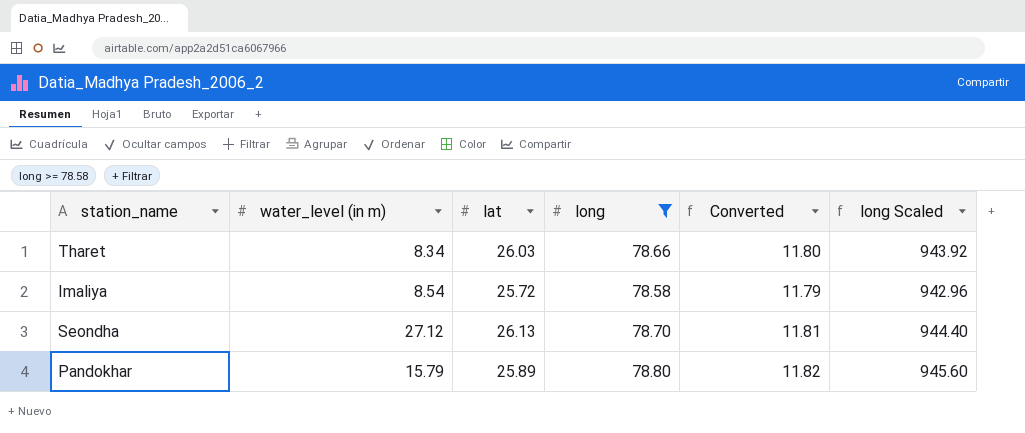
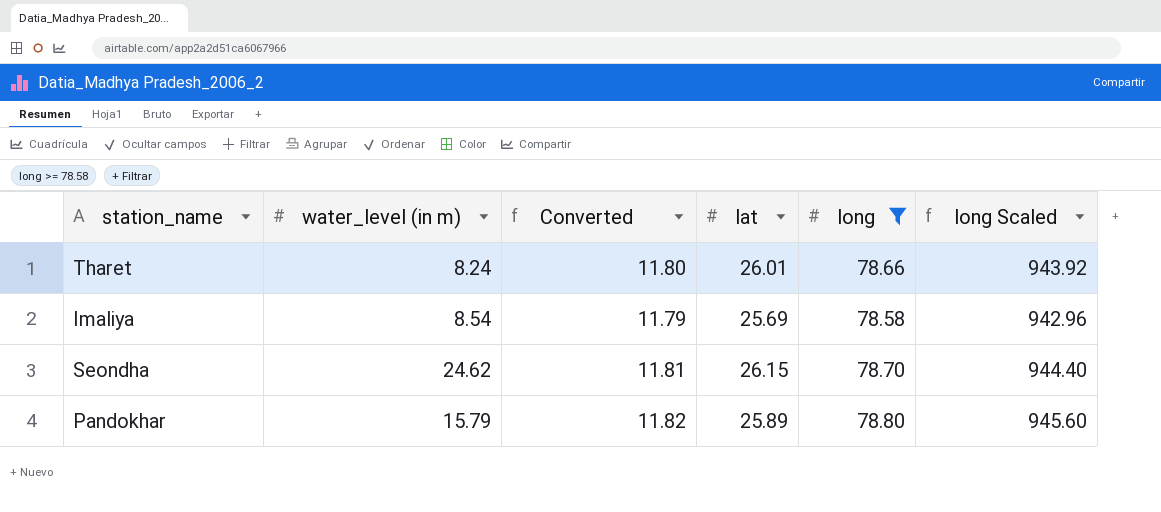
column Converted | position: 5 -> 3
Tharet | water_level (in m): 8.34 -> 8.24
Tharet | lat: 26.03 -> 26.01
Imaliya | lat: 25.72 -> 25.69
Seondha | water_level (in m): 27.12 -> 24.62
Seondha | lat: 26.13 -> 26.15

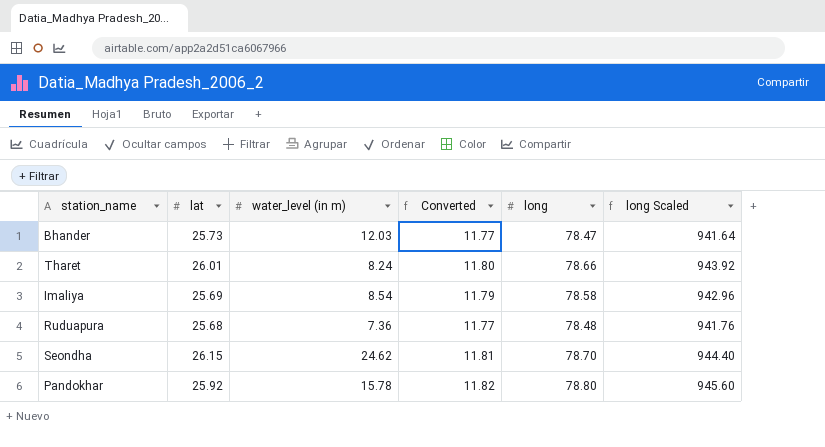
filter: long >= 78.58 -> none
column lat | position: 4 -> 2
Pandokhar | lat: 25.89 -> 25.92
Pandokhar | water_level (in m): 15.79 -> 15.78

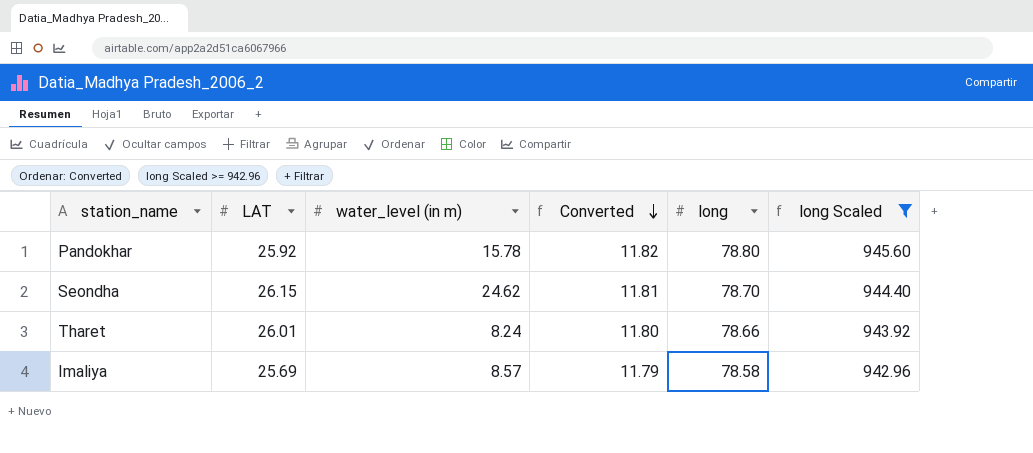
filter: none -> long Scaled >= 942.96
row order: none -> Converted descending
column name: lat -> LAT
Imaliya | water_level (in m): 8.54 -> 8.57

